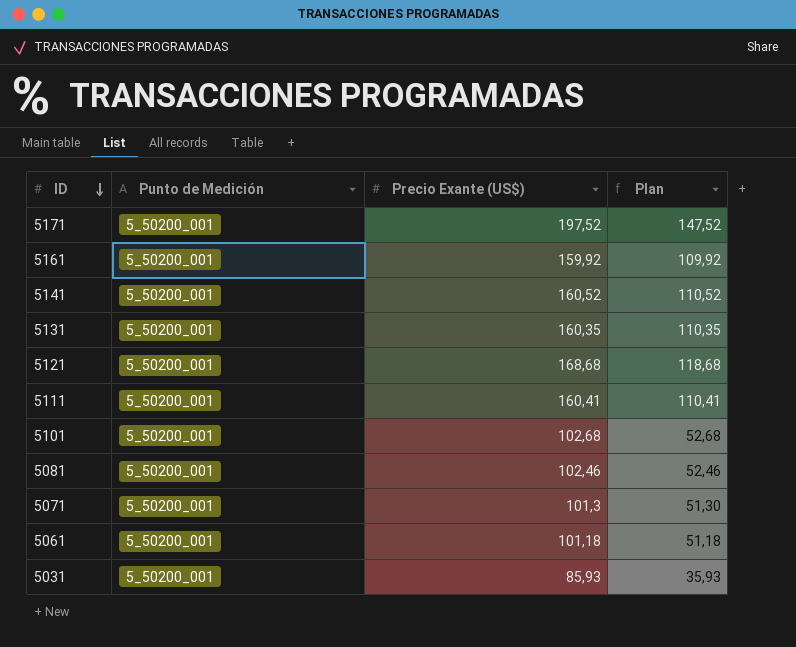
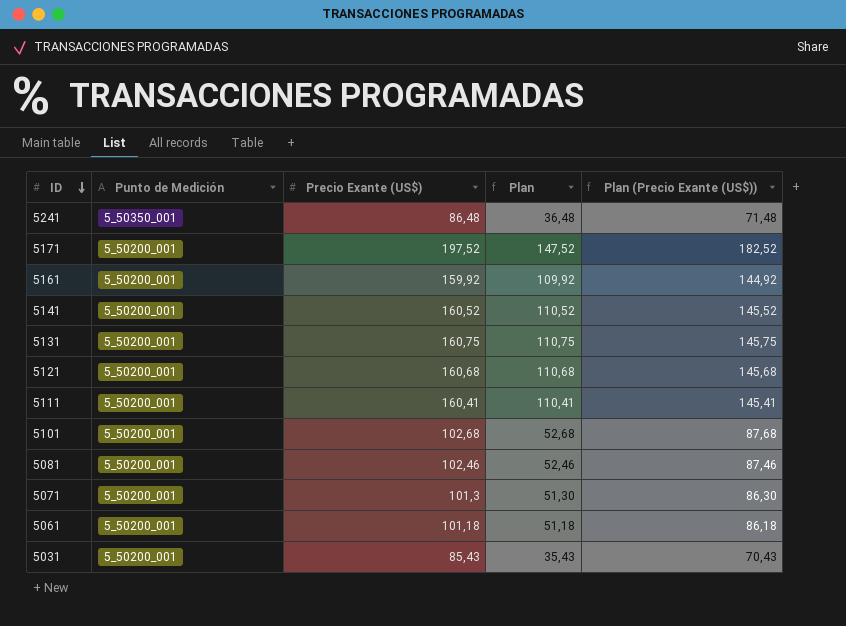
column Plan (Precio Exante (US$)) | formula: none -> [Precio Exante (US$)] - 15
row 5241: none -> 5_50350_001 | 86,48 | 36,48 | 71,48
5131 | Precio Exante (US$): 160,35 -> 160,75
5131 | Plan: 110,35 -> 110,75
5121 | Precio Exante (US$): 168,68 -> 160,68
5121 | Plan: 118,68 -> 110,68
5031 | Precio Exante (US$): 85,93 -> 85,43
5031 | Plan: 35,93 -> 35,43

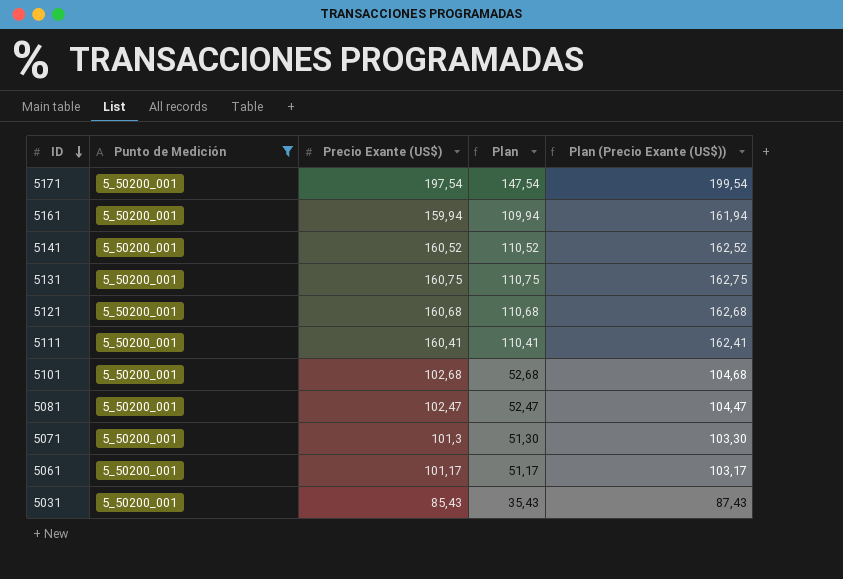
filter: none -> Punto de Medición = 5_50200_001
column Plan (Precio Exante (US$)) | formula: [Precio Exante (US$)] - 15 -> [Precio Exante (US$)] + 2
5171 | Precio Exante (US$): 197,52 -> 197,54
5171 | Plan: 147,52 -> 147,54
5161 | Precio Exante (US$): 159,92 -> 159,94
5161 | Plan: 109,92 -> 109,94
5081 | Precio Exante (US$): 102,46 -> 102,47
5081 | Plan: 52,46 -> 52,47
5061 | Precio Exante (US$): 101,18 -> 101,17
5061 | Plan: 51,18 -> 51,17

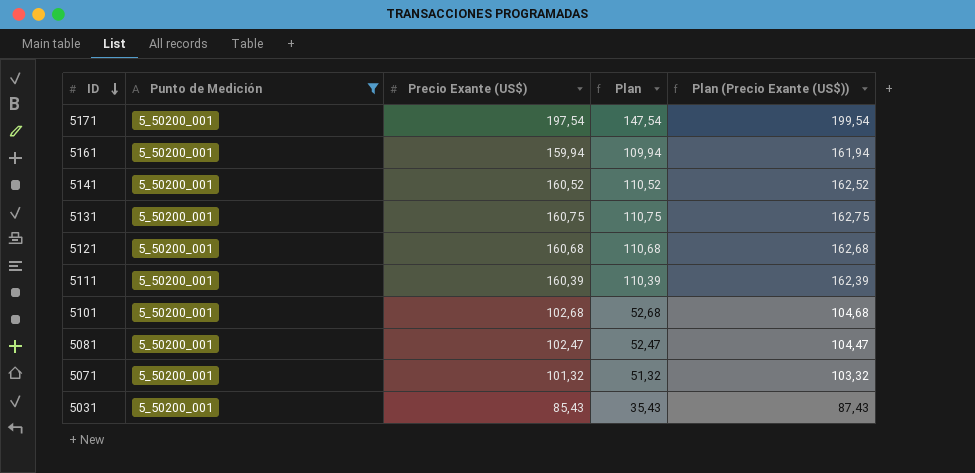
row 5061: 5_50200_001 | 101,17 | 51,17 | 103,17 -> none
5111 | Precio Exante (US$): 160,41 -> 160,39
5111 | Plan: 110,41 -> 110,39
5111 | Plan (Precio Exante (US$)): 162,41 -> 162,39
5071 | Precio Exante (US$): 101,3 -> 101,32
5071 | Plan: 51,30 -> 51,32
5071 | Plan (Precio Exante (US$)): 103,30 -> 103,32

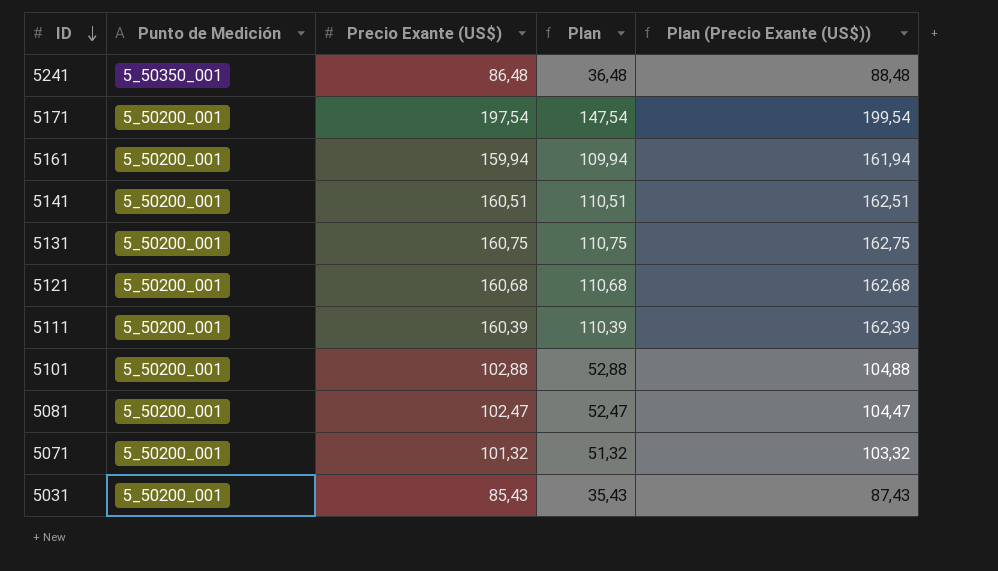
filter: Punto de Medición = 5_50200_001 -> none
5141 | Precio Exante (US$): 160,52 -> 160,51
5141 | Plan: 110,52 -> 110,51
5141 | Plan (Precio Exante (US$)): 162,52 -> 162,51
5101 | Precio Exante (US$): 102,68 -> 102,88
5101 | Plan: 52,68 -> 52,88
5101 | Plan (Precio Exante (US$)): 104,68 -> 104,88

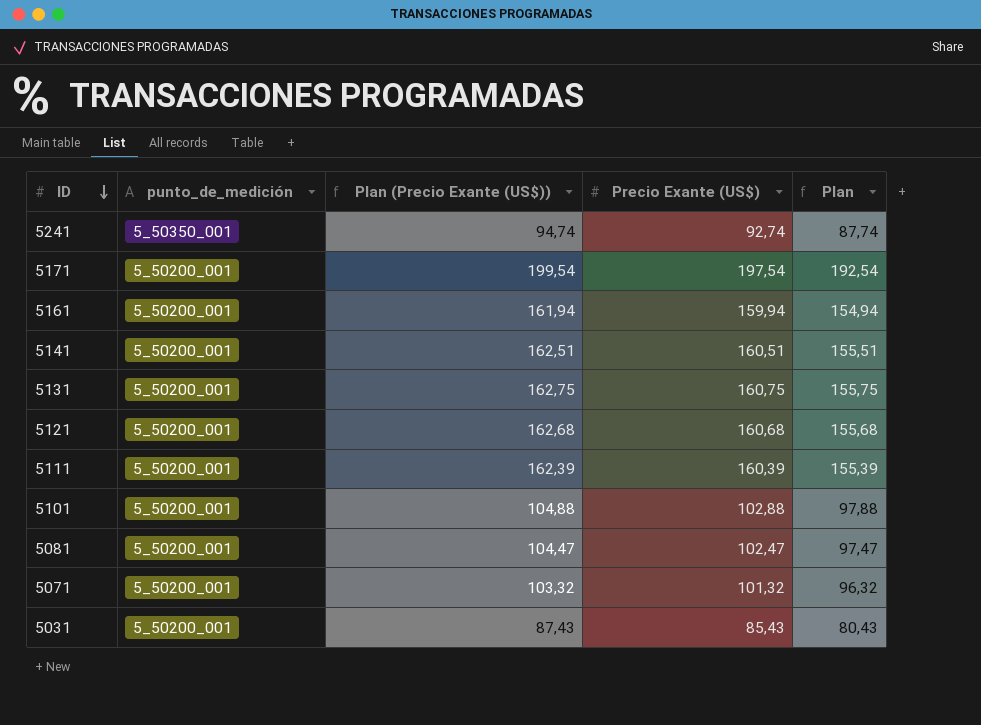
column name: Punto de Medición -> punto_de_medición
column Plan (Precio Exante (US$)) | position: 5 -> 3
column Plan | formula: [Precio Exante (US$)] - 50 -> [Precio Exante (US$)] - 5
5241 | Plan (Precio Exante (US$)): 88,48 -> 94,74
5241 | Precio Exante (US$): 86,48 -> 92,74

